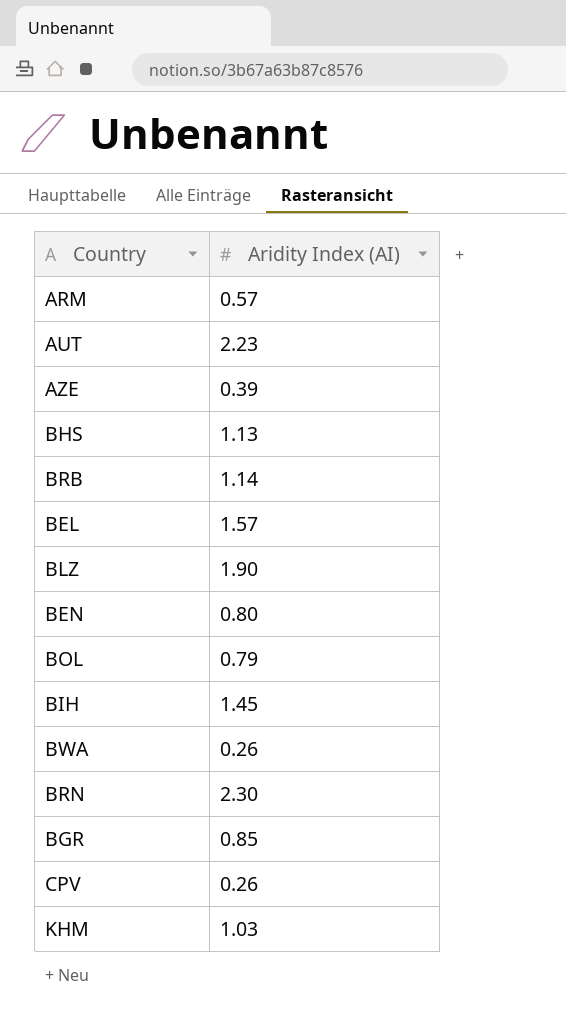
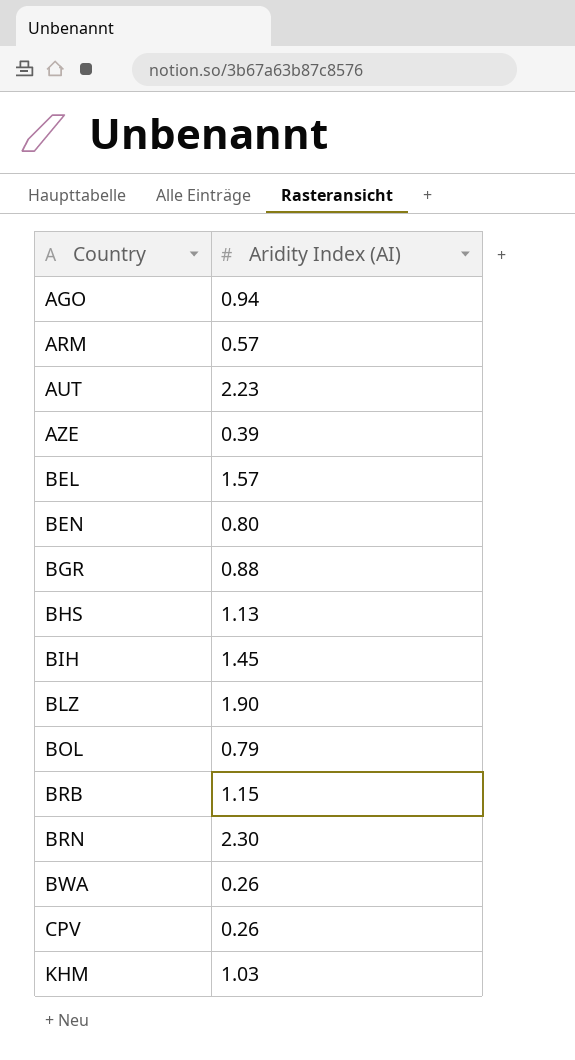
row order: none -> Country ascending
row AGO: none -> 0.94
BGR | Aridity Index (AI): 0.85 -> 0.88
BRB | Aridity Index (AI): 1.14 -> 1.15

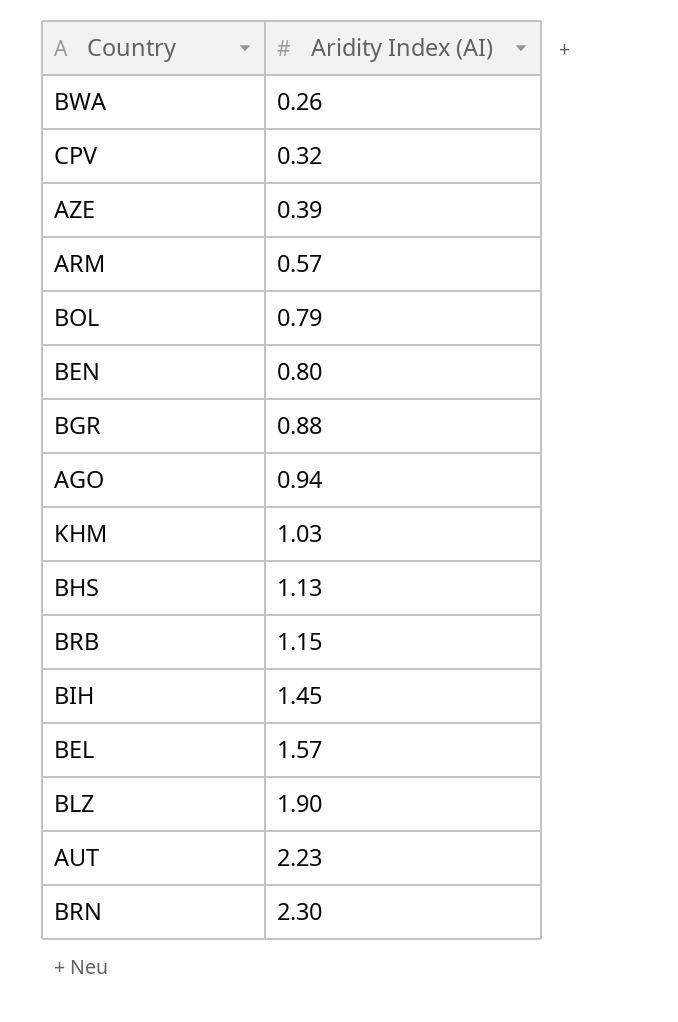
row order: Country ascending -> Aridity Index (AI) ascending
CPV | Aridity Index (AI): 0.26 -> 0.32

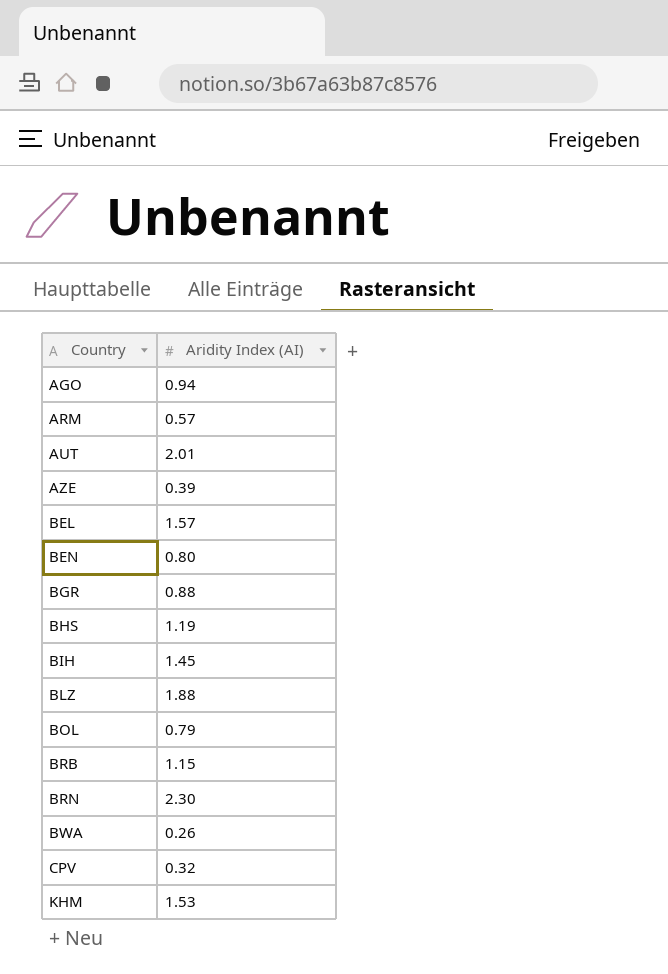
row order: Aridity Index (AI) ascending -> Country ascending
AUT | Aridity Index (AI): 2.23 -> 2.01
BHS | Aridity Index (AI): 1.13 -> 1.19
BLZ | Aridity Index (AI): 1.90 -> 1.88
KHM | Aridity Index (AI): 1.03 -> 1.53

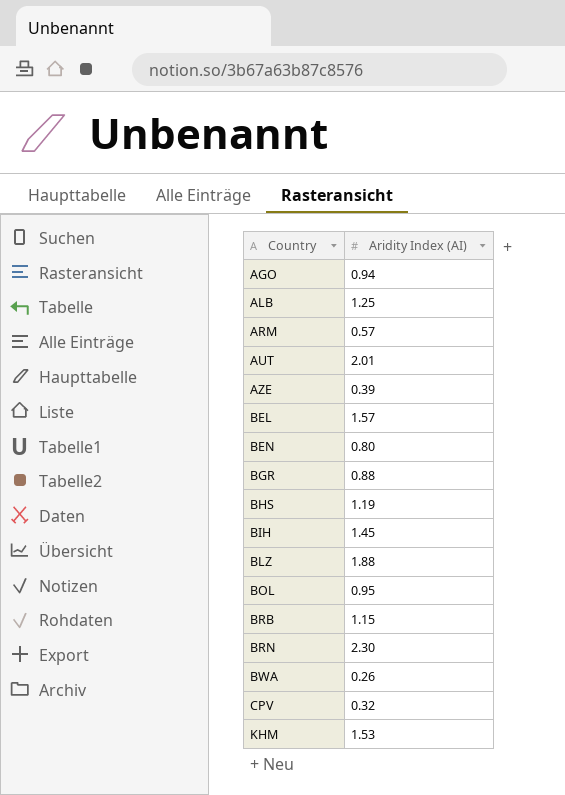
row ALB: none -> 1.25
BOL | Aridity Index (AI): 0.79 -> 0.95

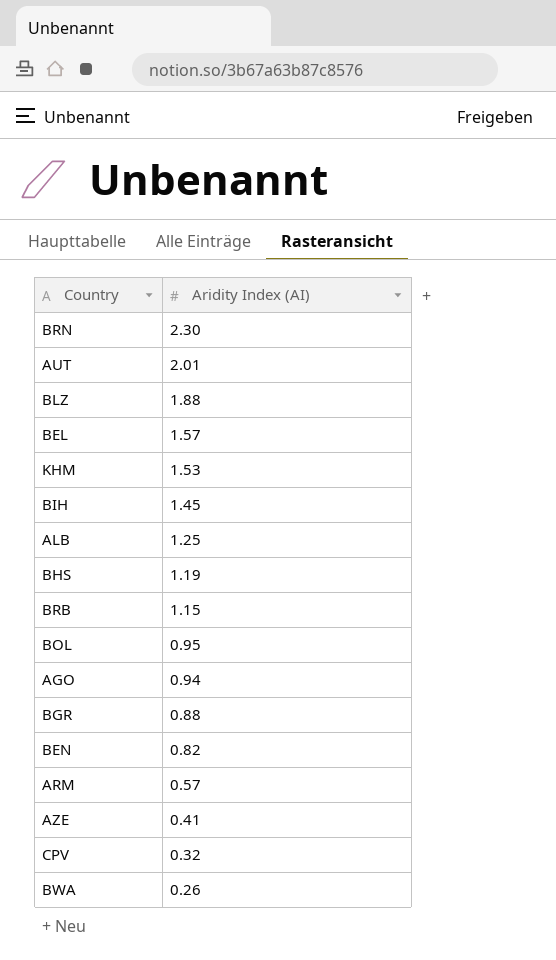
row order: Country ascending -> Aridity Index (AI) descending
BEN | Aridity Index (AI): 0.80 -> 0.82
AZE | Aridity Index (AI): 0.39 -> 0.41

